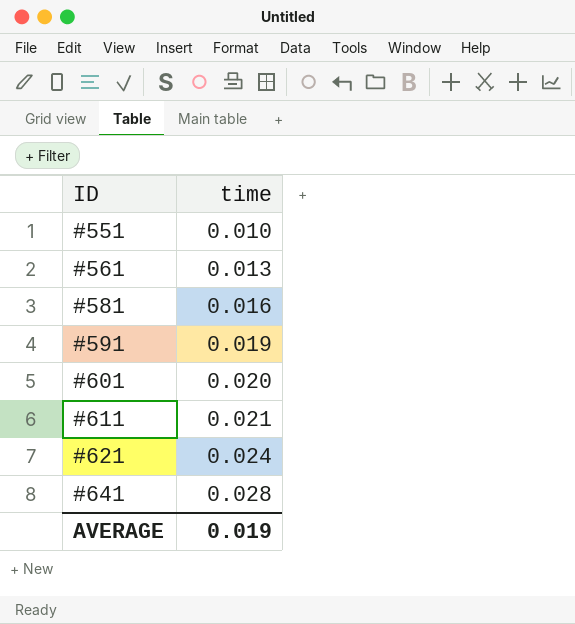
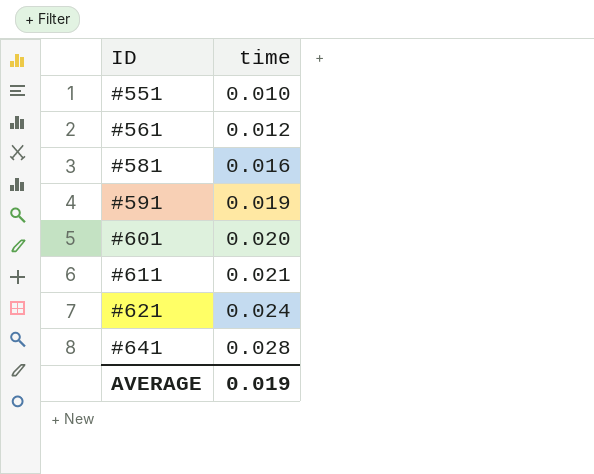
#561 | time: 0.013 -> 0.012

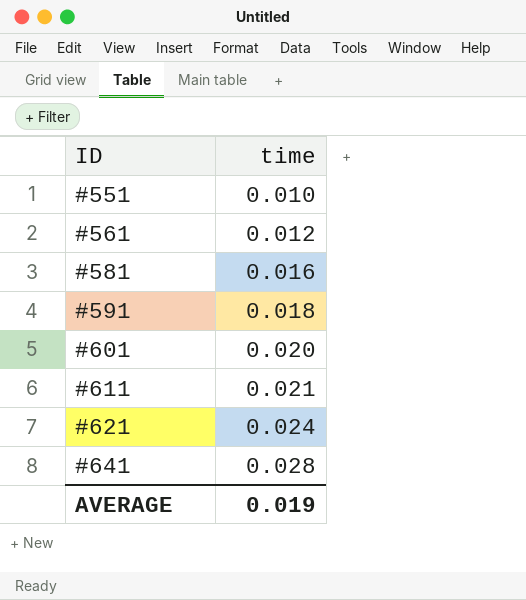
#591 | time: 0.019 -> 0.018

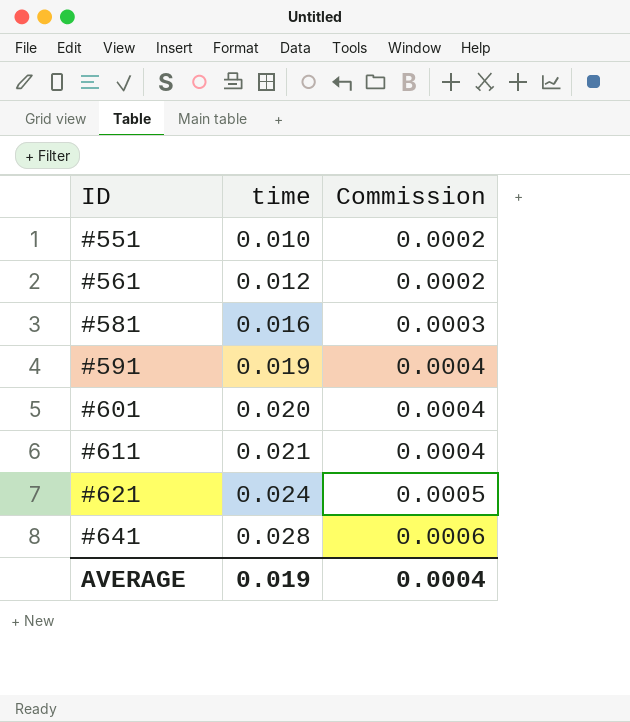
column Commission | formula: none -> [time] * 0.02
#591 | time: 0.018 -> 0.019

